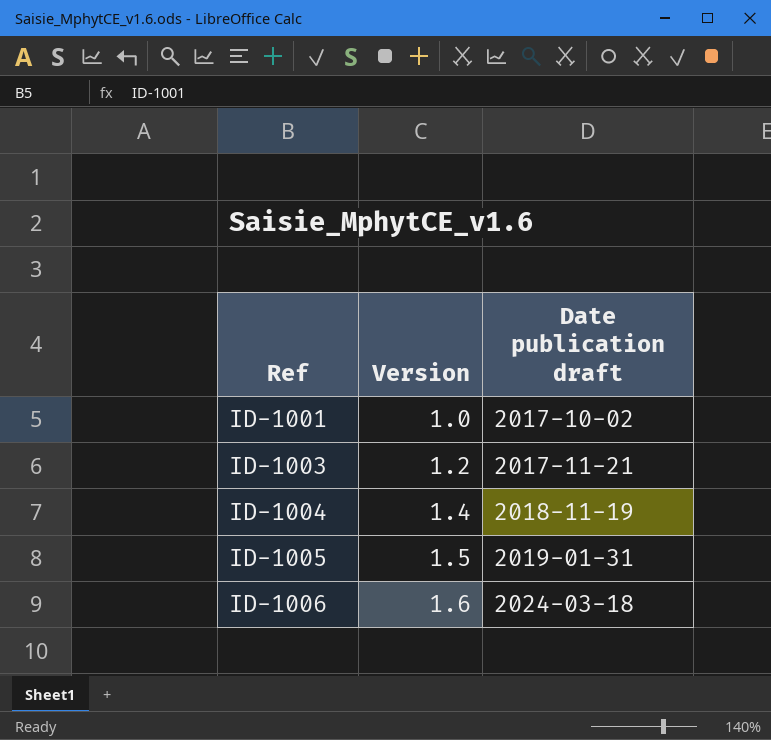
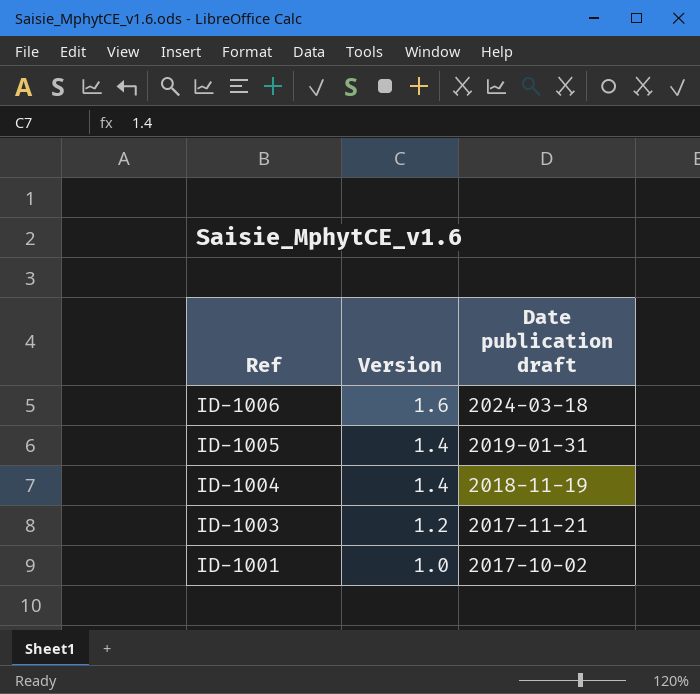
row order: Ref ascending -> Ref descending
ID-1005 | Version: 1.5 -> 1.4

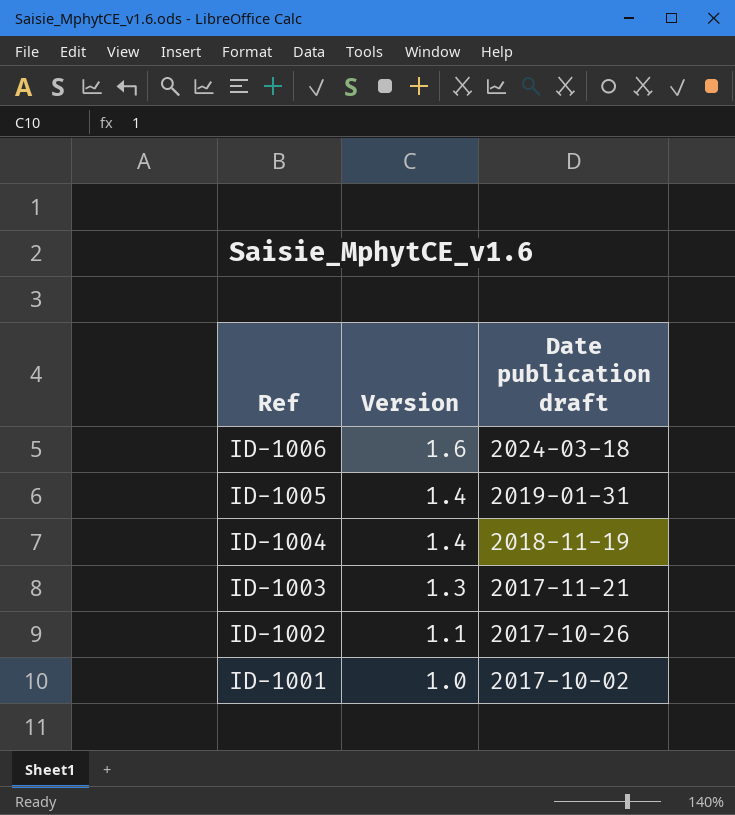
ID-1003 | Version: 1.2 -> 1.3
row ID-1002: none -> 1.1 | 2017-10-26

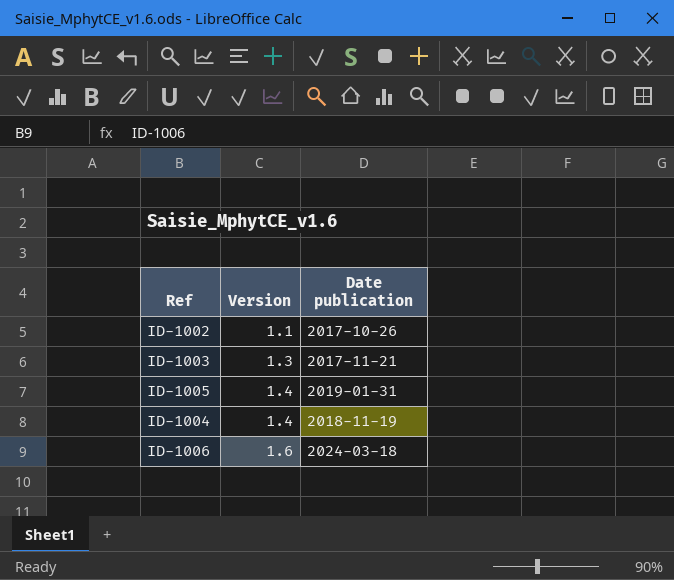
row order: Ref descending -> Version ascending
column name: Date publication draft -> Date publication
row ID-1001: 1.0 | 2017-10-02 -> none

